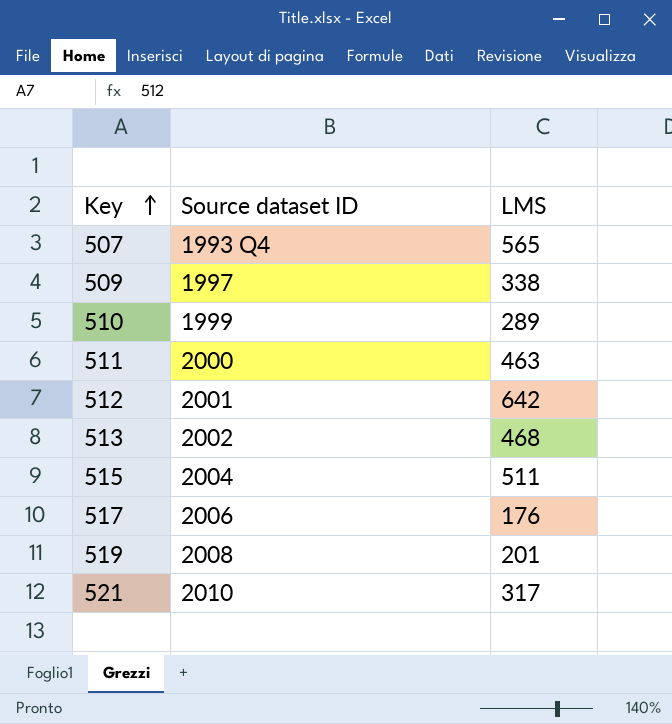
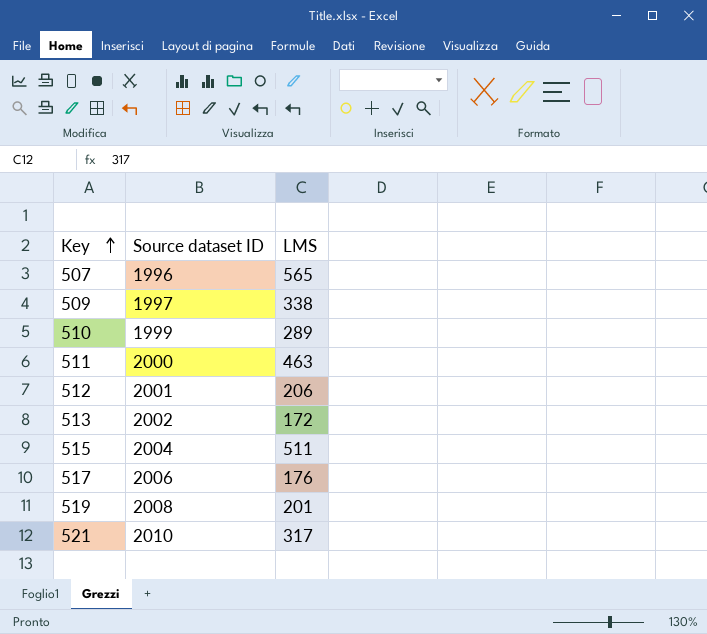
507 | Source dataset ID: 1993 Q4 -> 1996
512 | LMS: 642 -> 206
513 | LMS: 468 -> 172

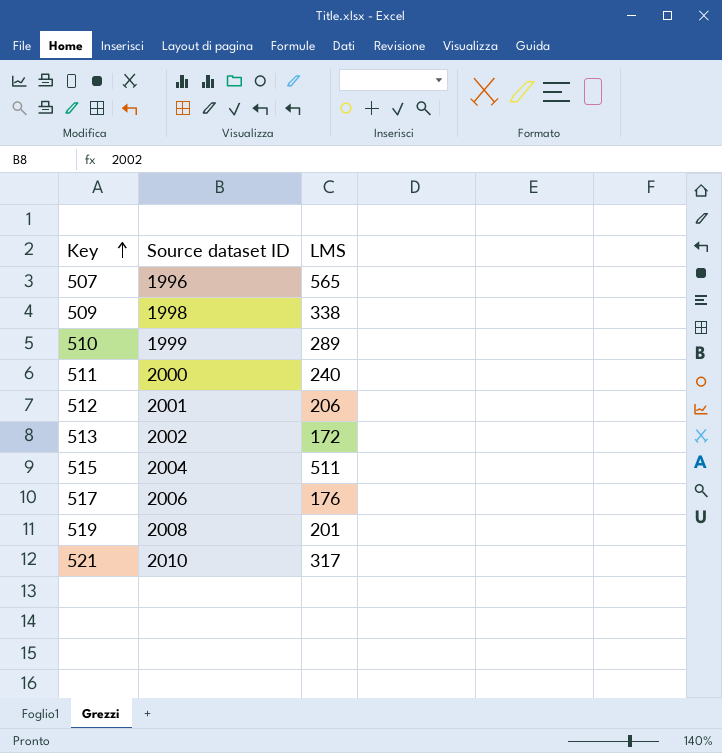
509 | Source dataset ID: 1997 -> 1998
511 | LMS: 463 -> 240

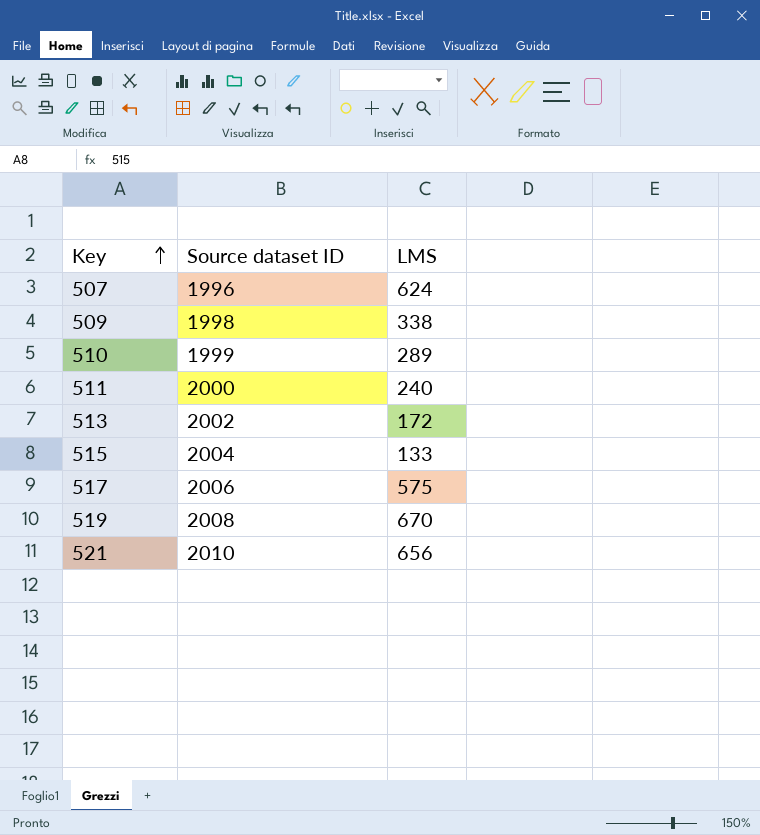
row 512: 2001 | 206 -> none
507 | LMS: 565 -> 624
515 | LMS: 511 -> 133
517 | LMS: 176 -> 575
519 | LMS: 201 -> 670
521 | LMS: 317 -> 656

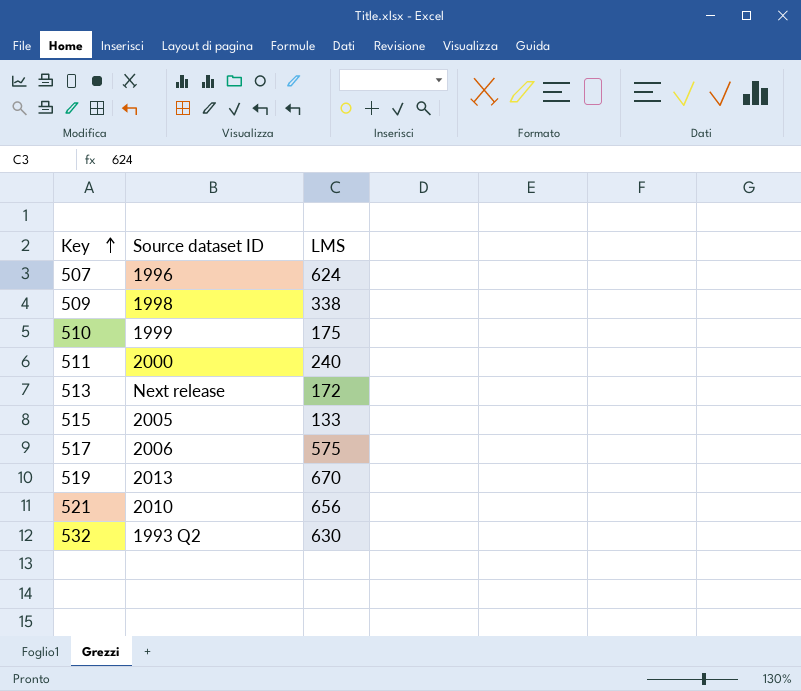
510 | LMS: 289 -> 175
513 | Source dataset ID: 2002 -> Next release
515 | Source dataset ID: 2004 -> 2005
519 | Source dataset ID: 2008 -> 2013
row 532: none -> 1993 Q2 | 630

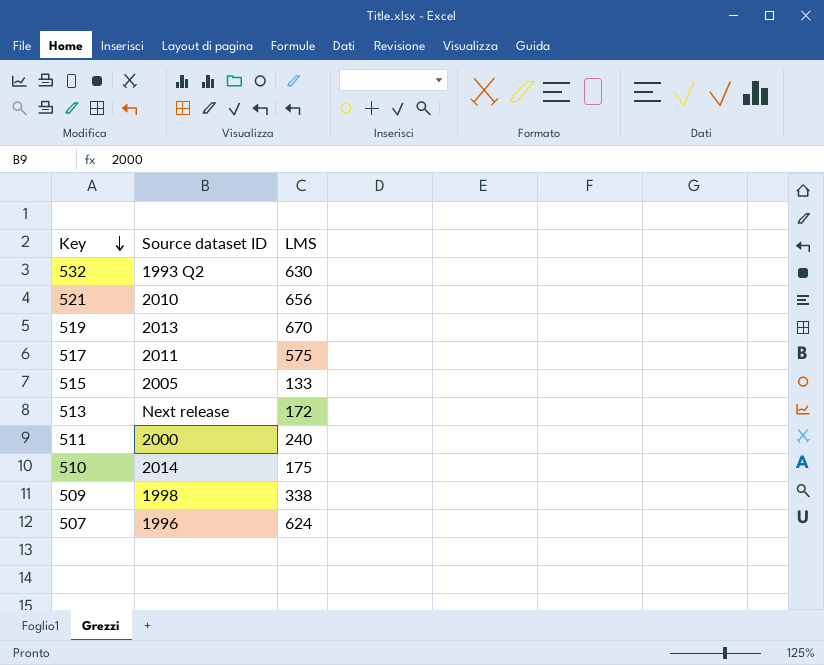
row order: Key ascending -> Key descending
517 | Source dataset ID: 2006 -> 2011
510 | Source dataset ID: 1999 -> 2014

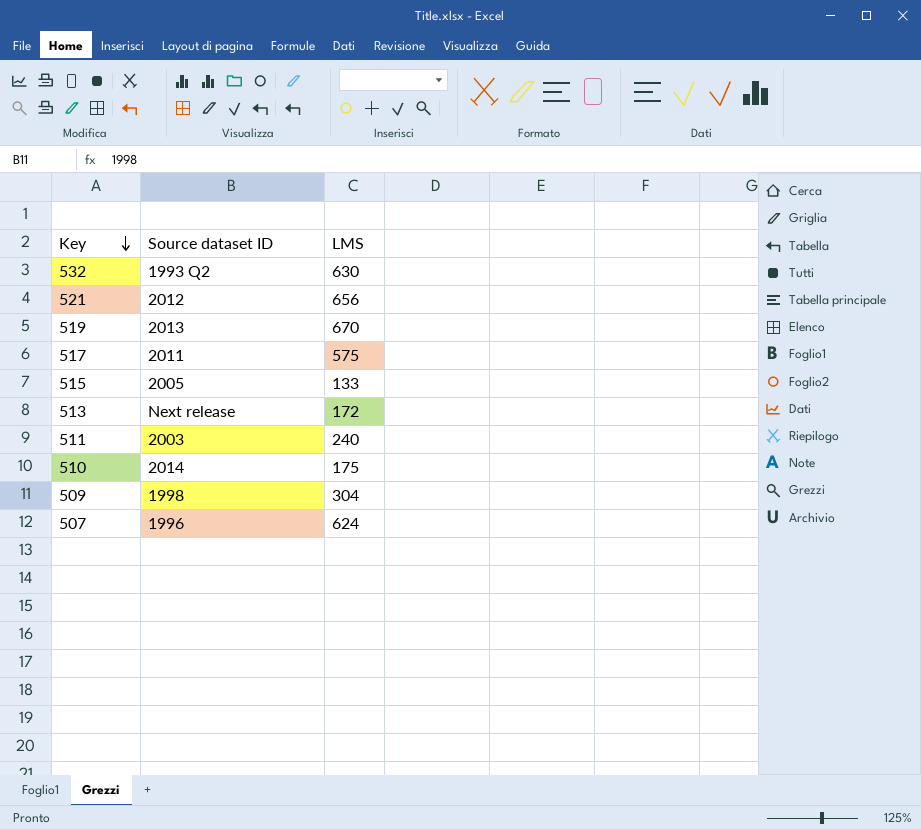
521 | Source dataset ID: 2010 -> 2012
511 | Source dataset ID: 2000 -> 2003
509 | LMS: 338 -> 304

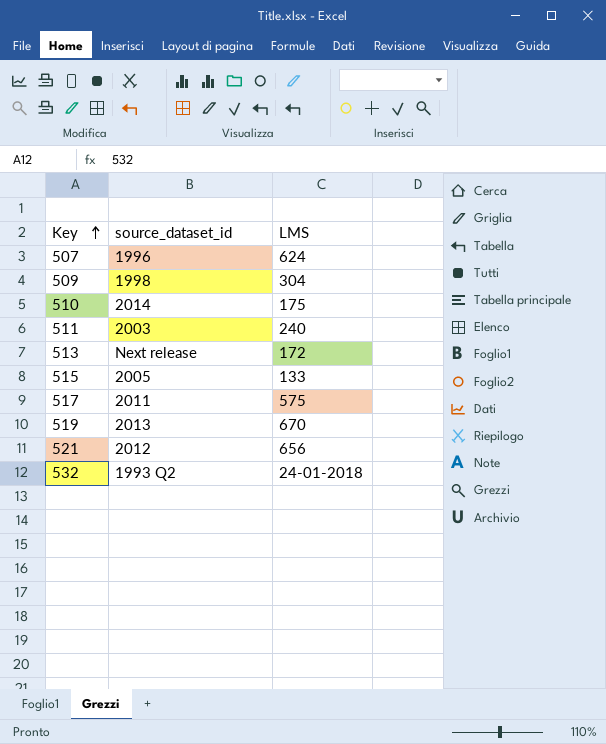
row order: Key descending -> Key ascending
column name: Source dataset ID -> source_dataset_id
532 | LMS: 630 -> 24-01-2018

